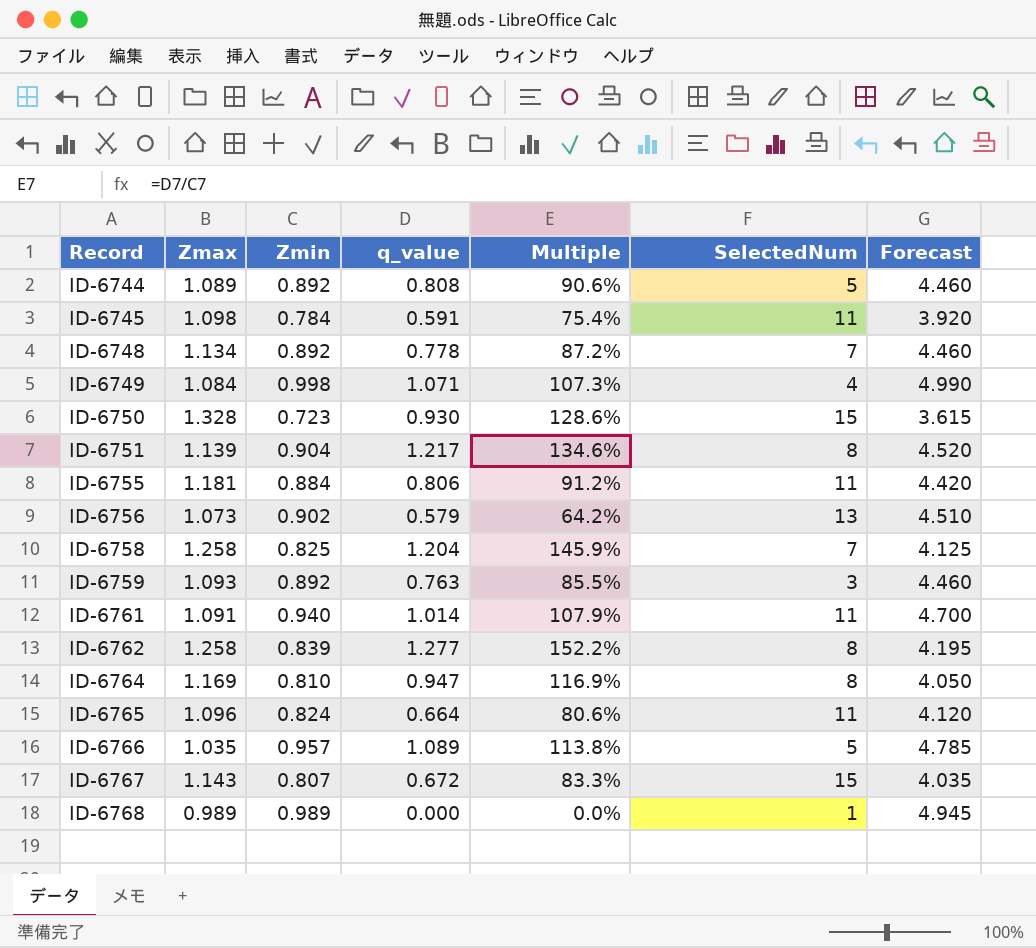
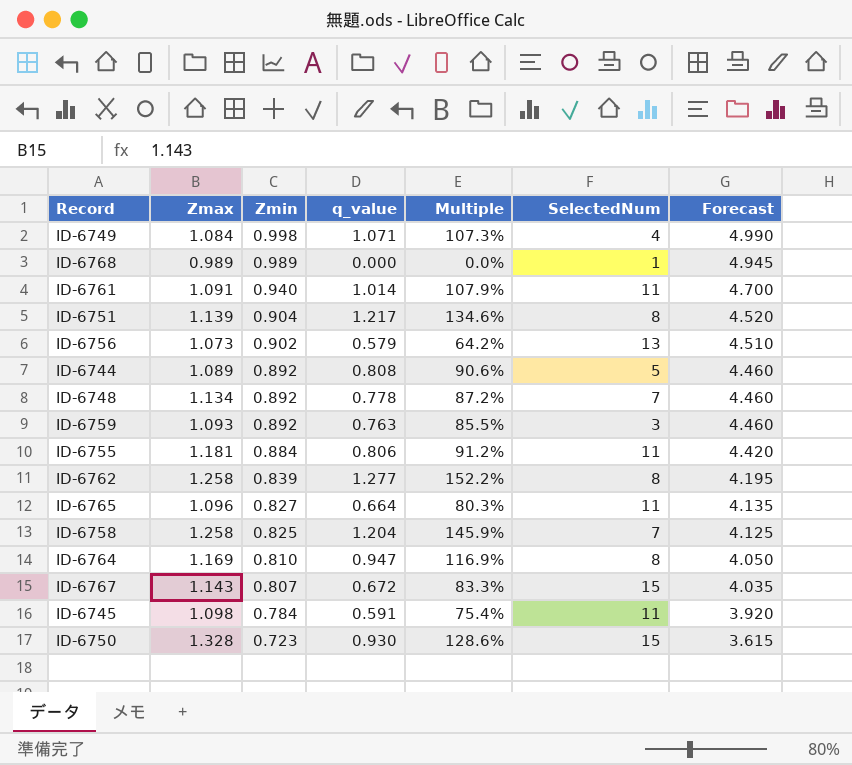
row order: Record ascending -> Zmin descending
row ID-6766: 1.035 | 0.957 | 1.089 | 113.8% | 5 | 4.785 -> none
ID-6765 | Zmin: 0.824 -> 0.827
ID-6765 | Multiple: 80.6% -> 80.3%
ID-6765 | Forecast: 4.120 -> 4.135

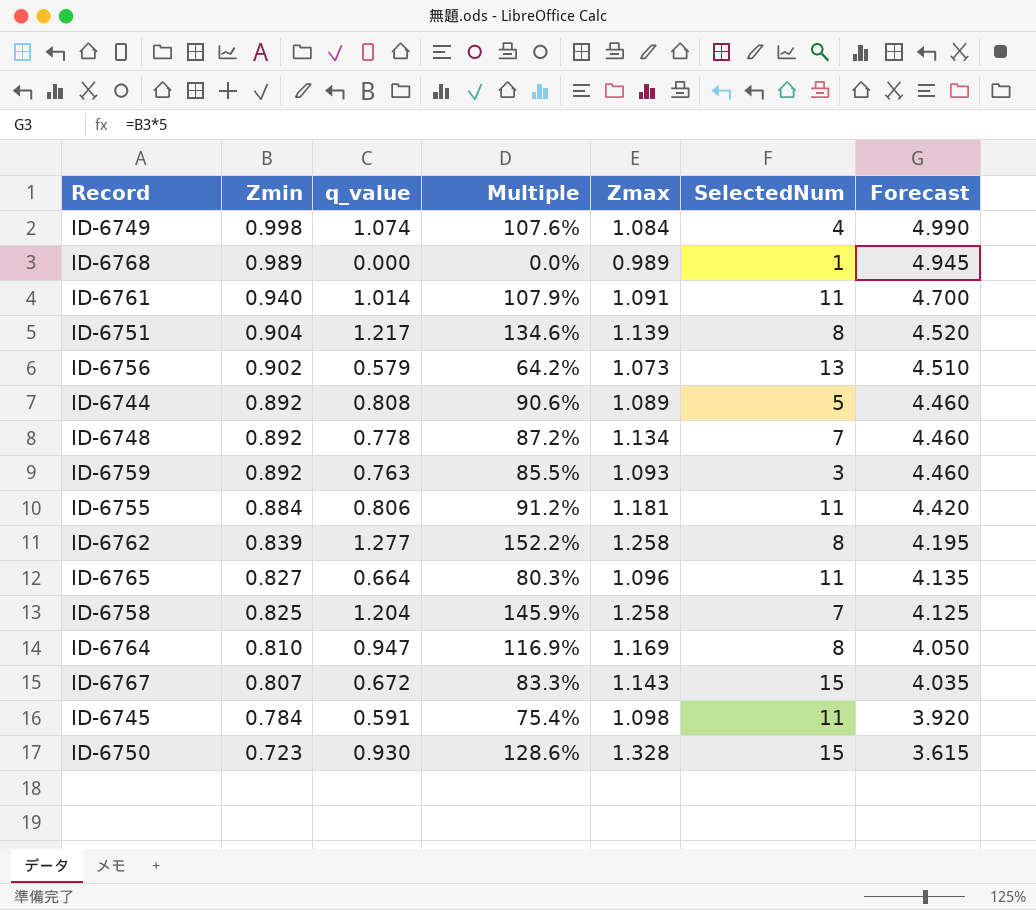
column Zmax | position: 2 -> 5
ID-6749 | q_value: 1.071 -> 1.074
ID-6749 | Multiple: 107.3% -> 107.6%

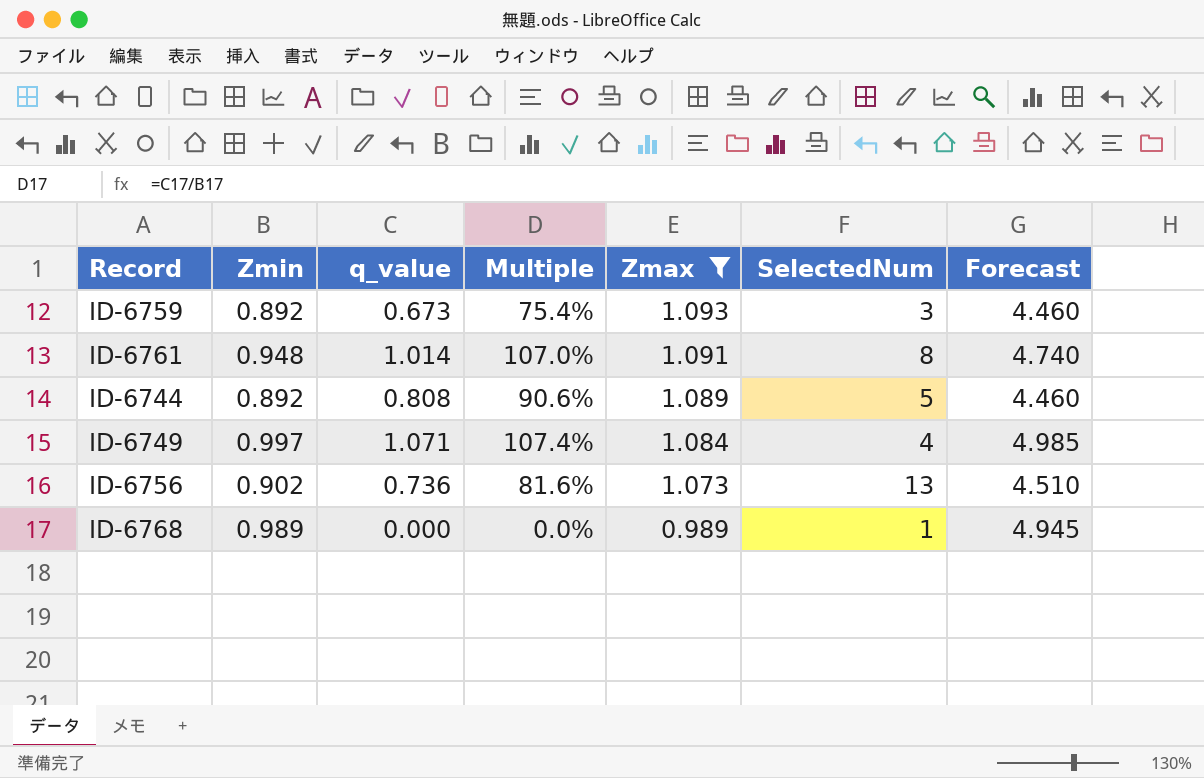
filter: none -> Zmax <= 1.093
row order: Zmin descending -> Zmax descending
ID-6759 | q_value: 0.763 -> 0.673
ID-6759 | Multiple: 85.5% -> 75.4%
ID-6761 | Zmin: 0.940 -> 0.948
ID-6761 | Multiple: 107.9% -> 107.0%
ID-6761 | SelectedNum: 11 -> 8
ID-6761 | Forecast: 4.700 -> 4.740
ID-6749 | Zmin: 0.998 -> 0.997
ID-6749 | q_value: 1.074 -> 1.071
ID-6749 | Multiple: 107.6% -> 107.4%
ID-6749 | Forecast: 4.990 -> 4.985
ID-6756 | q_value: 0.579 -> 0.736
ID-6756 | Multiple: 64.2% -> 81.6%

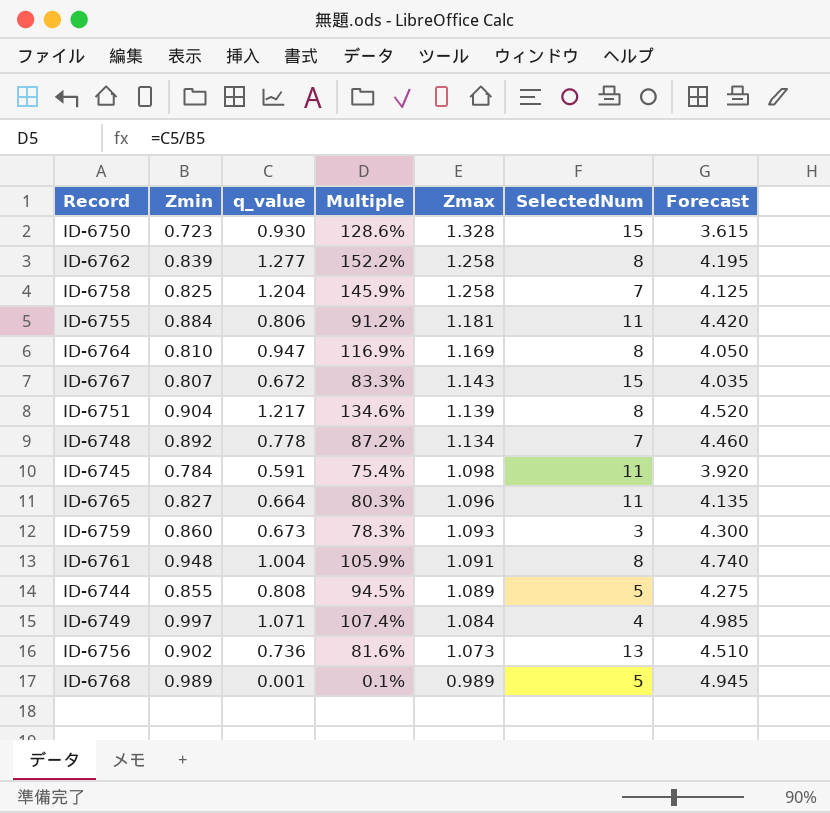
filter: Zmax <= 1.093 -> none
ID-6759 | Zmin: 0.892 -> 0.860
ID-6759 | Multiple: 75.4% -> 78.3%
ID-6759 | Forecast: 4.460 -> 4.300
ID-6761 | q_value: 1.014 -> 1.004
ID-6761 | Multiple: 107.0% -> 105.9%
ID-6744 | Zmin: 0.892 -> 0.855
ID-6744 | Multiple: 90.6% -> 94.5%
ID-6744 | Forecast: 4.460 -> 4.275
ID-6768 | q_value: 0.000 -> 0.001
ID-6768 | Multiple: 0.0% -> 0.1%
ID-6768 | SelectedNum: 1 -> 5

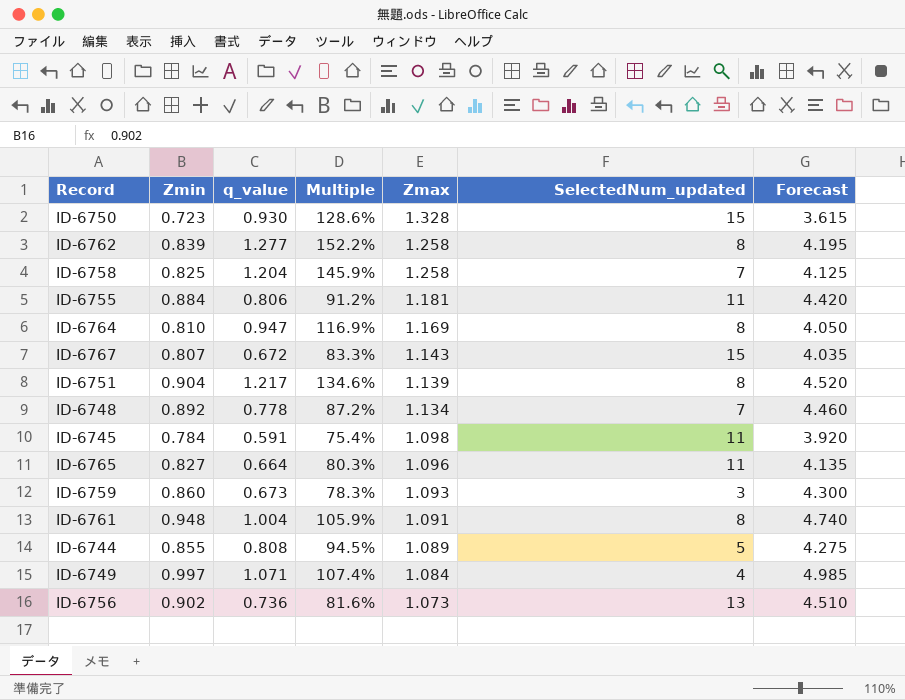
column name: SelectedNum -> SelectedNum_updated
row ID-6768: 0.989 | 0.001 | 0.1% | 0.989 | 5 | 4.945 -> none

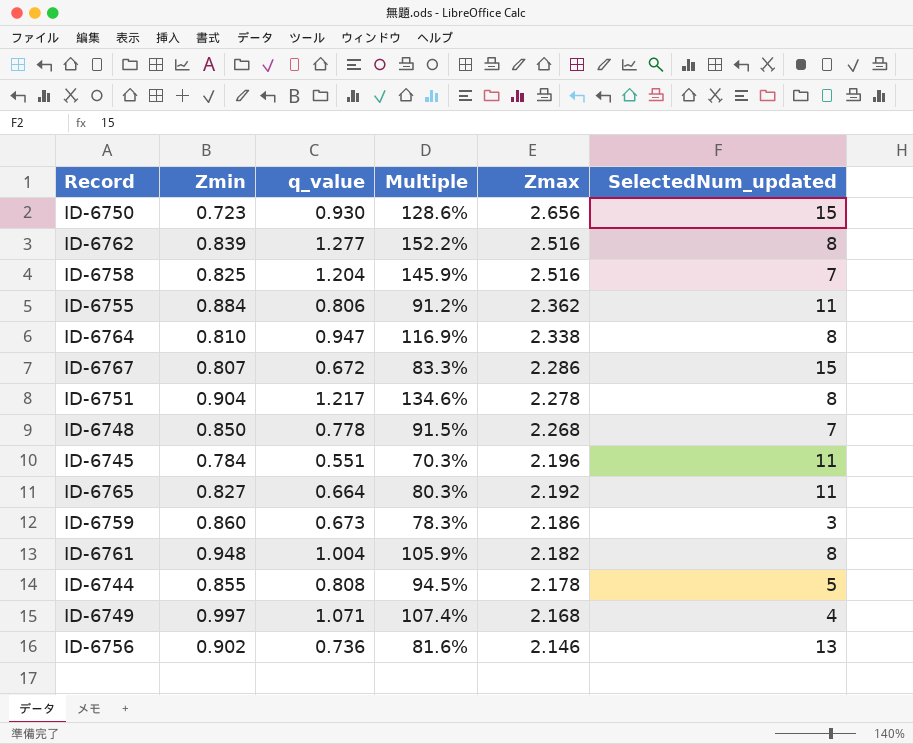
column Forecast | formula: [Zmin] * 5 -> none
ID-6750 | Zmax: 1.328 -> 2.656
ID-6762 | Zmax: 1.258 -> 2.516
ID-6758 | Zmax: 1.258 -> 2.516
ID-6755 | Zmax: 1.181 -> 2.362
ID-6764 | Zmax: 1.169 -> 2.338
ID-6767 | Zmax: 1.143 -> 2.286
ID-6751 | Zmax: 1.139 -> 2.278
ID-6748 | Zmin: 0.892 -> 0.850
ID-6748 | Multiple: 87.2% -> 91.5%
ID-6748 | Zmax: 1.134 -> 2.268
ID-6745 | q_value: 0.591 -> 0.551
ID-6745 | Multiple: 75.4% -> 70.3%
ID-6745 | Zmax: 1.098 -> 2.196
ID-6765 | Zmax: 1.096 -> 2.192
ID-6759 | Zmax: 1.093 -> 2.186
ID-6761 | Zmax: 1.091 -> 2.182
ID-6744 | Zmax: 1.089 -> 2.178
ID-6749 | Zmax: 1.084 -> 2.168
ID-6756 | Zmax: 1.073 -> 2.146

